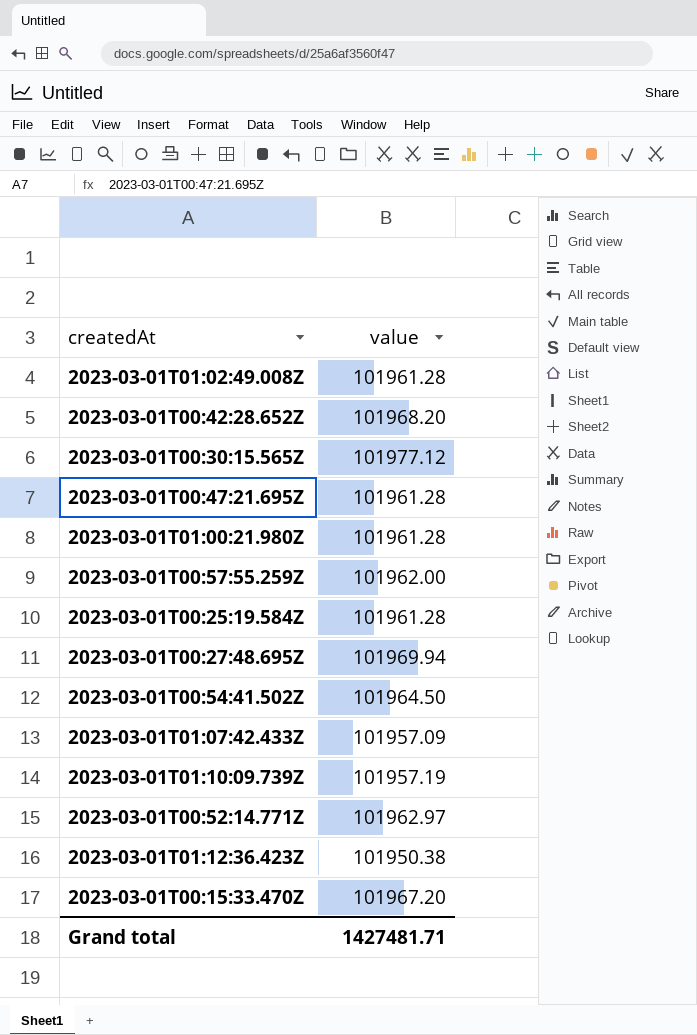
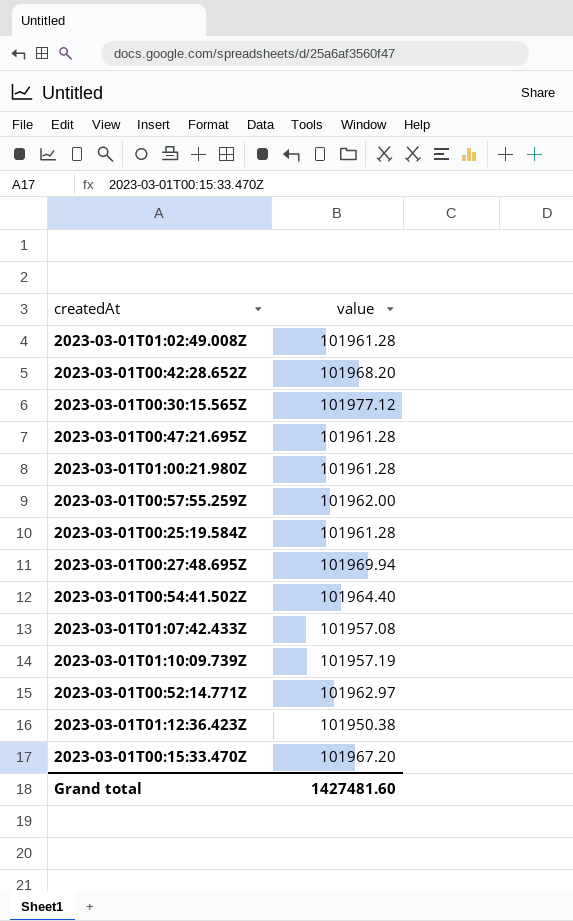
2023-03-01T00:54:41.502Z | value: 101964.50 -> 101964.40
2023-03-01T01:07:42.433Z | value: 101957.09 -> 101957.08
Grand total | value: 1427481.71 -> 1427481.60

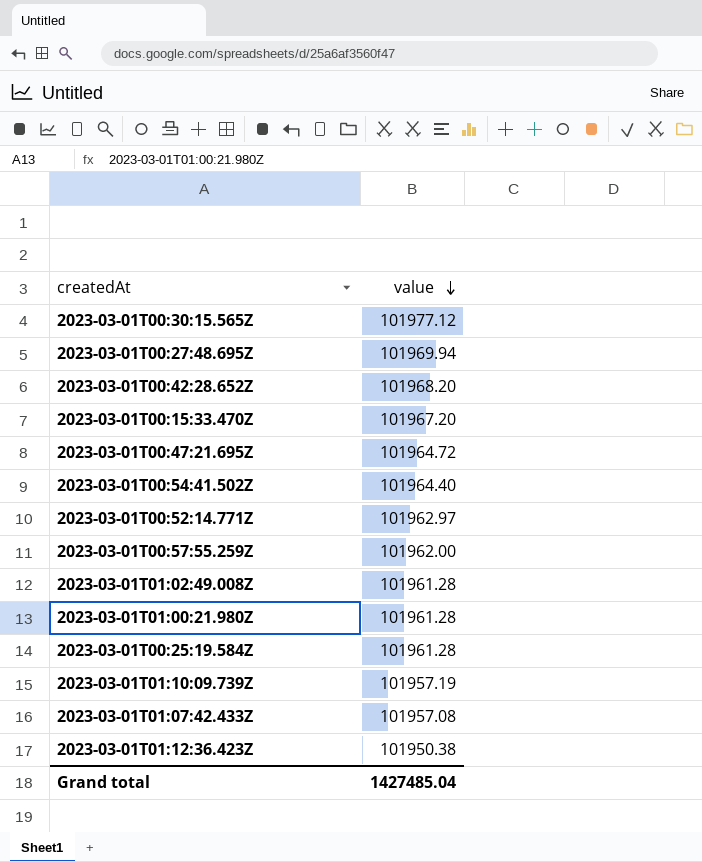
row order: none -> value descending
2023-03-01T00:47:21.695Z | value: 101961.28 -> 101964.72
Grand total | value: 1427481.60 -> 1427485.04

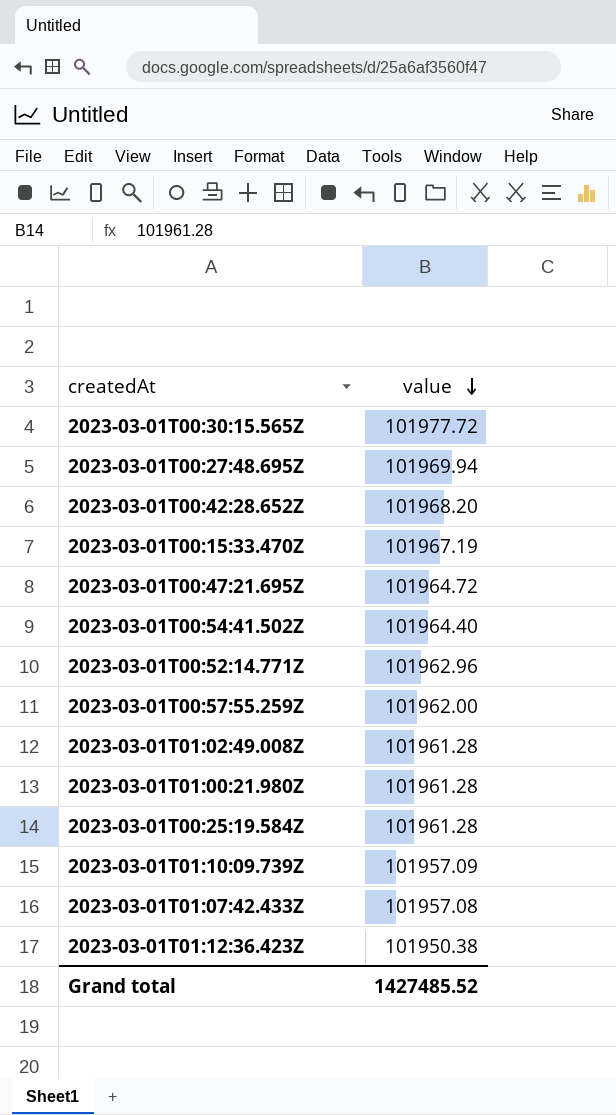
2023-03-01T00:30:15.565Z | value: 101977.12 -> 101977.72
2023-03-01T00:15:33.470Z | value: 101967.20 -> 101967.19
2023-03-01T00:52:14.771Z | value: 101962.97 -> 101962.96
2023-03-01T01:10:09.739Z | value: 101957.19 -> 101957.09
Grand total | value: 1427485.04 -> 1427485.52

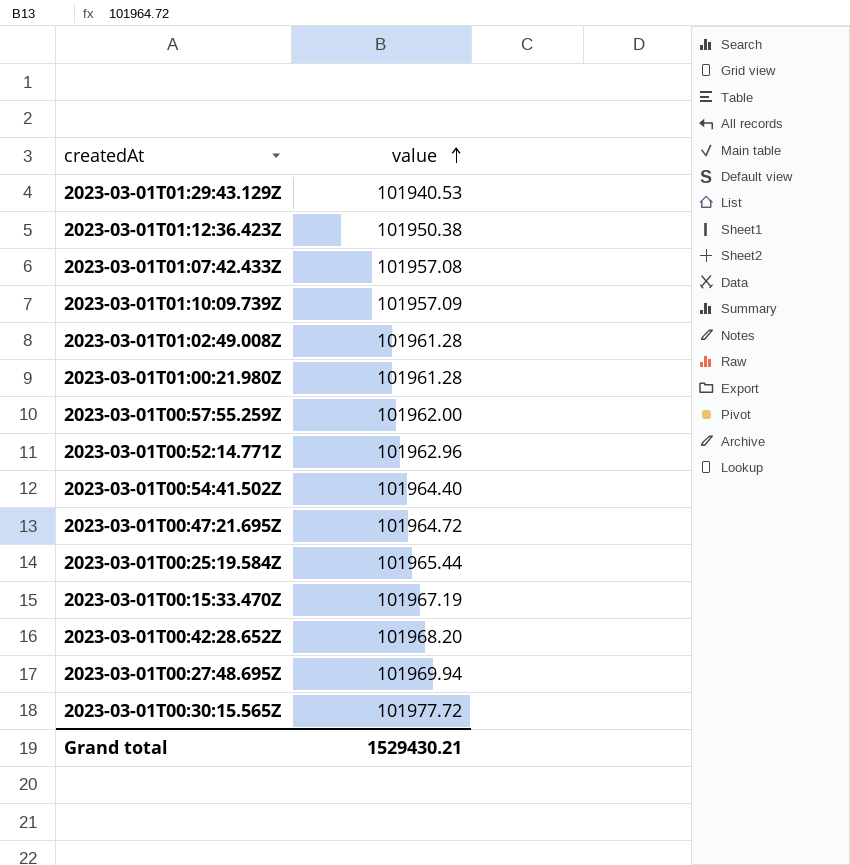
row order: value descending -> value ascending
row 2023-03-01T01:29:43.129Z: none -> 101940.53
2023-03-01T00:25:19.584Z | value: 101961.28 -> 101965.44
Grand total | value: 1427485.52 -> 1529430.21

